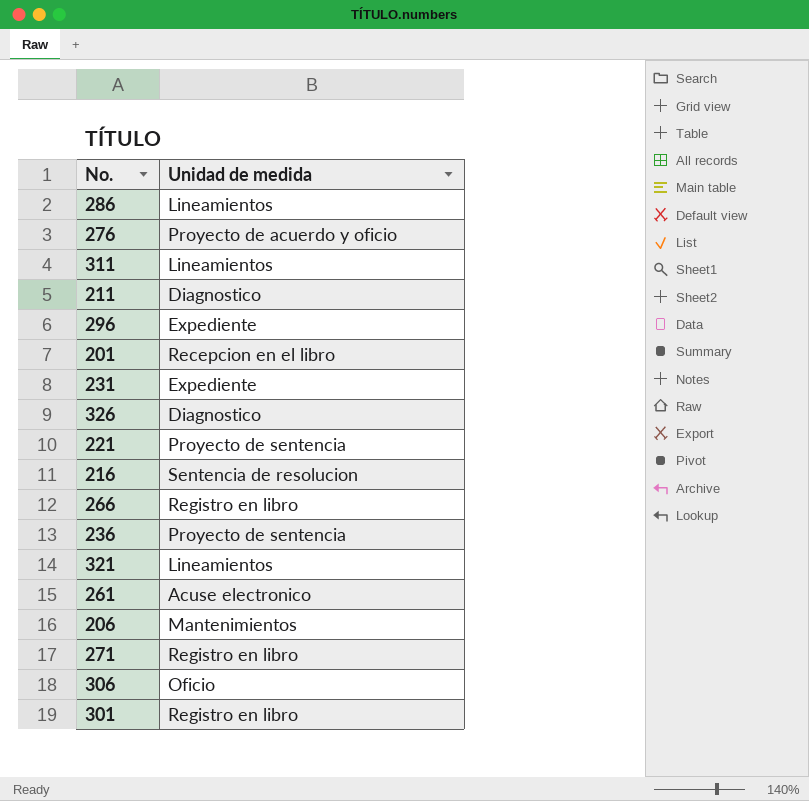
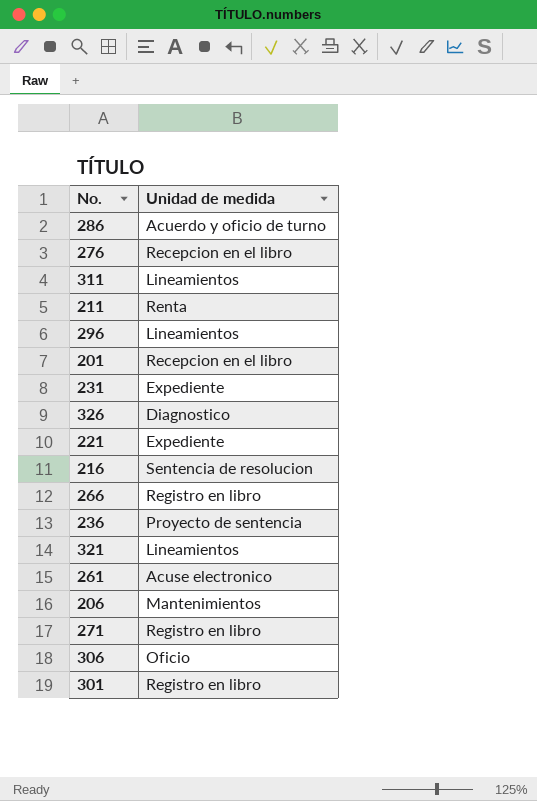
286 | Unidad de medida: Lineamientos -> Acuerdo y oficio de turno
276 | Unidad de medida: Proyecto de acuerdo y oficio -> Recepcion en el libro
211 | Unidad de medida: Diagnostico -> Renta
296 | Unidad de medida: Expediente -> Lineamientos
221 | Unidad de medida: Proyecto de sentencia -> Expediente

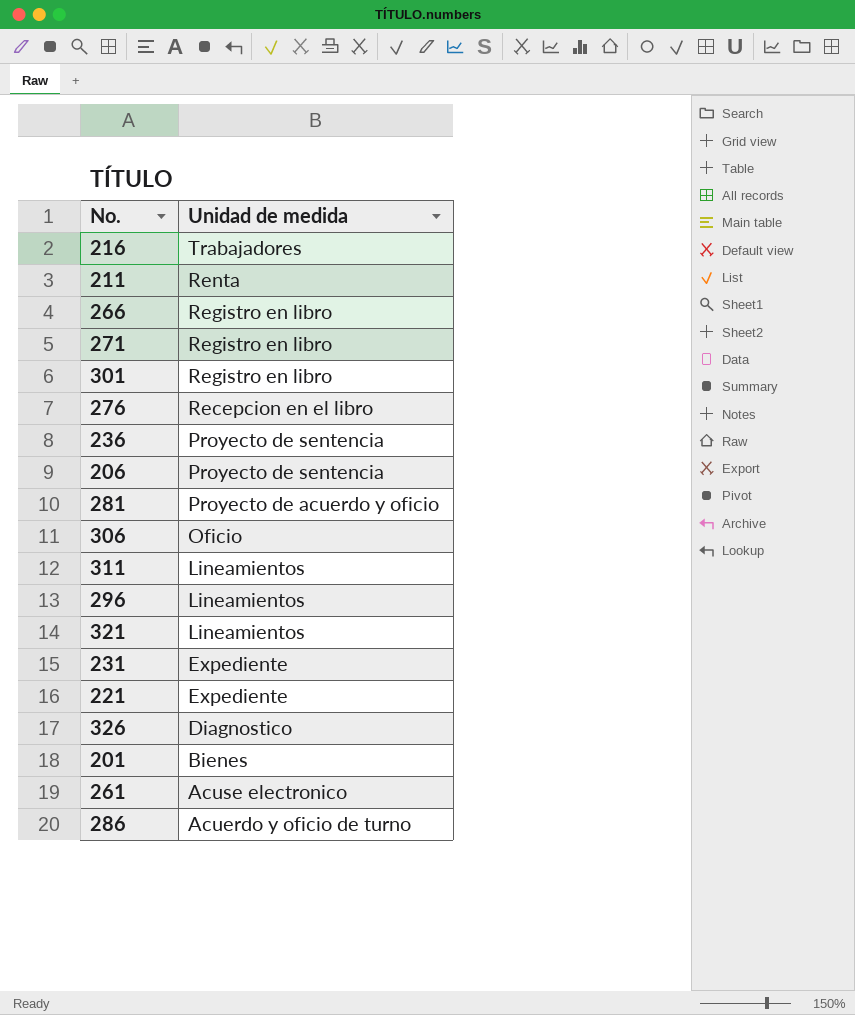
row order: none -> Unidad de medida descending
216 | Unidad de medida: Sentencia de resolucion -> Trabajadores
206 | Unidad de medida: Mantenimientos -> Proyecto de sentencia
row 281: none -> Proyecto de acuerdo y oficio
201 | Unidad de medida: Recepcion en el libro -> Bienes

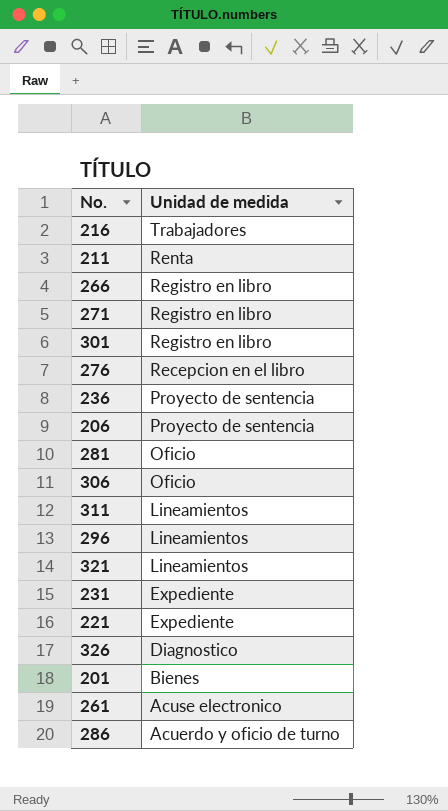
281 | Unidad de medida: Proyecto de acuerdo y oficio -> Oficio

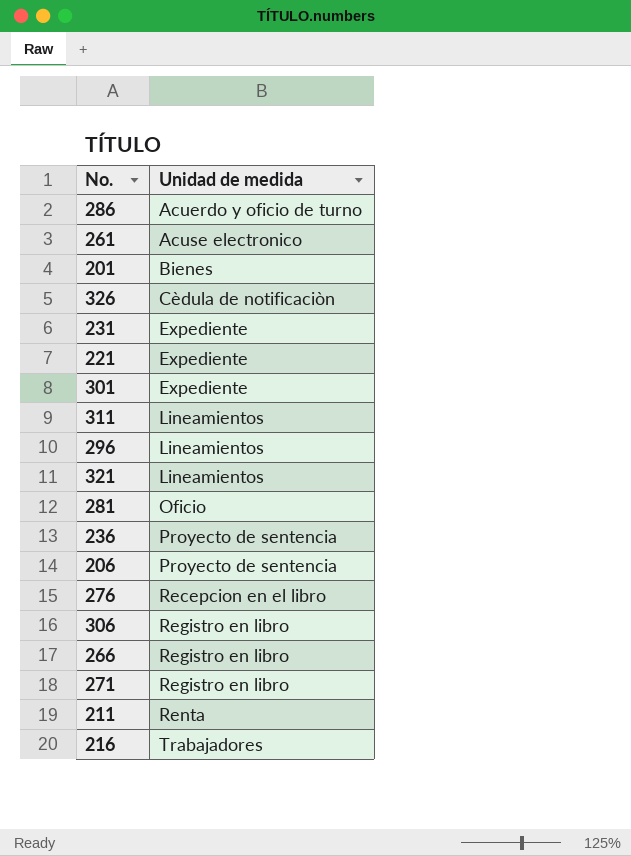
row order: Unidad de medida descending -> Unidad de medida ascending
326 | Unidad de medida: Diagnostico -> Cèdula de notificaciòn
301 | Unidad de medida: Registro en libro -> Expediente
306 | Unidad de medida: Oficio -> Registro en libro

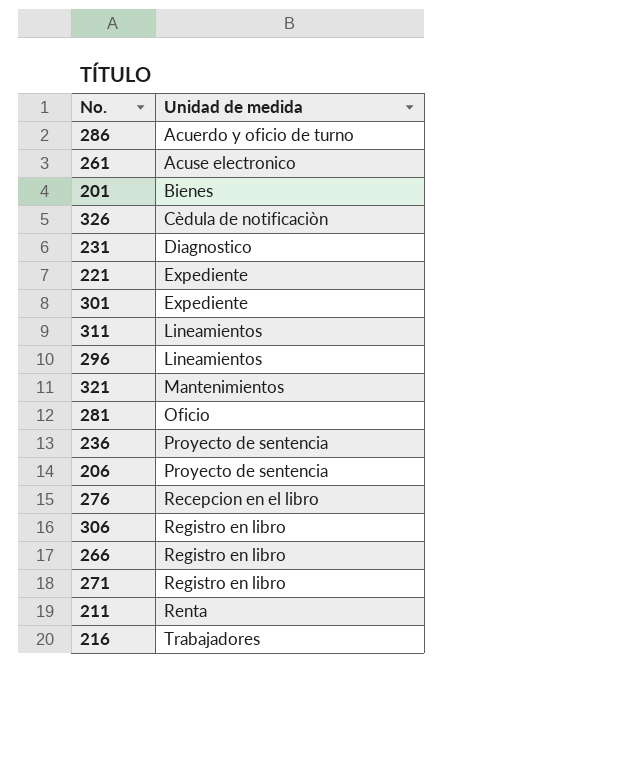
231 | Unidad de medida: Expediente -> Diagnostico
321 | Unidad de medida: Lineamientos -> Mantenimientos

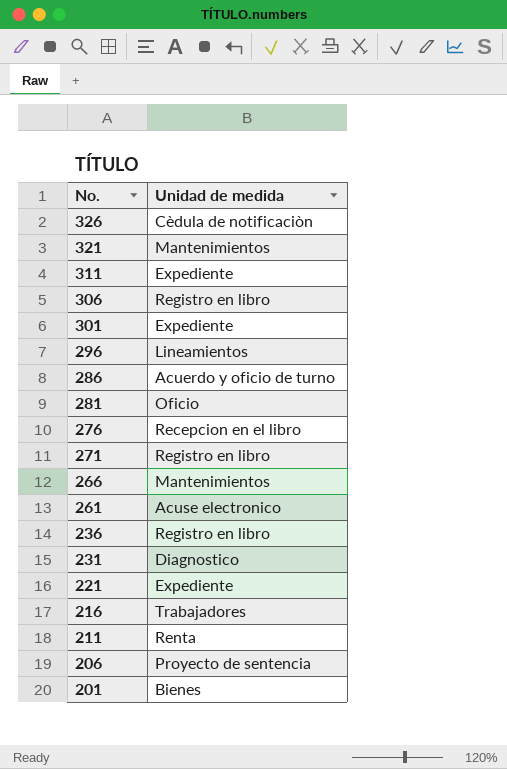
row order: Unidad de medida ascending -> No. descending
311 | Unidad de medida: Lineamientos -> Expediente
266 | Unidad de medida: Registro en libro -> Mantenimientos
236 | Unidad de medida: Proyecto de sentencia -> Registro en libro

